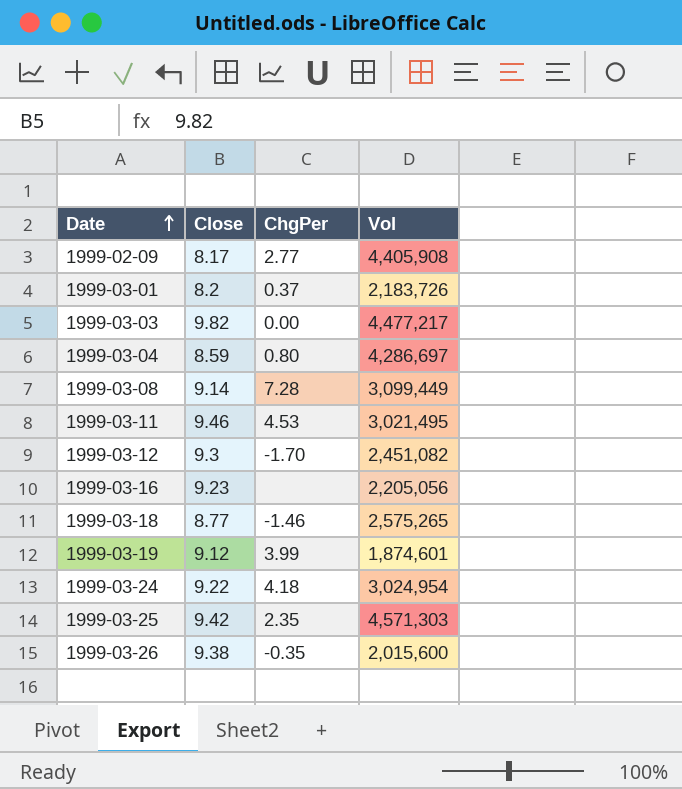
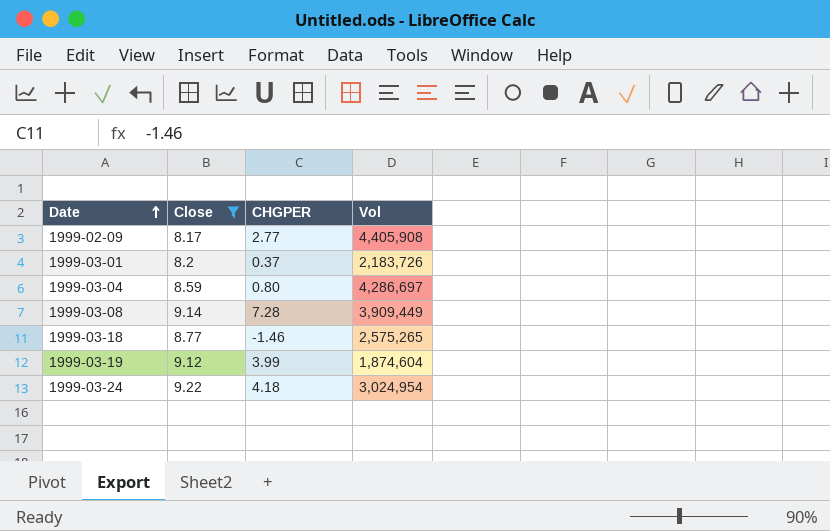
filter: none -> Close <= 9.22
column name: ChgPer -> CHGPER
1999-03-08 | Vol: 3,099,449 -> 3,909,449
1999-03-19 | Vol: 1,874,601 -> 1,874,604

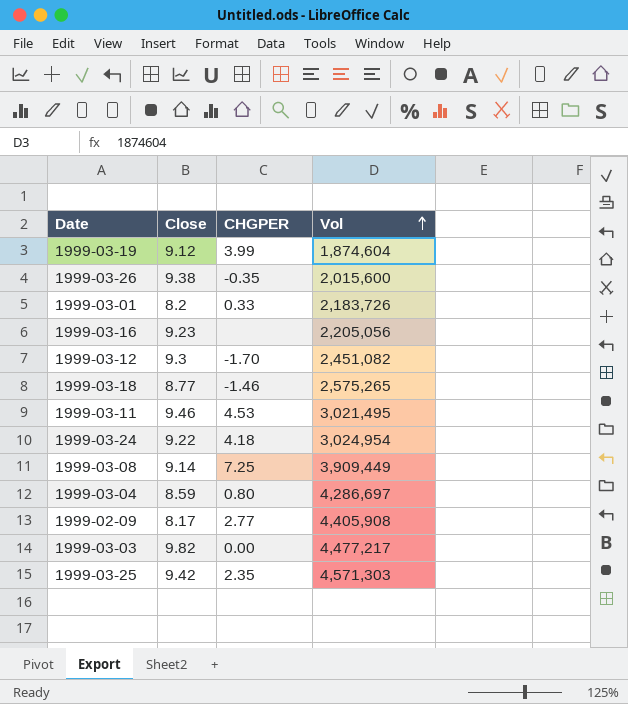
filter: Close <= 9.22 -> none
row order: Date ascending -> Vol ascending
1999-03-01 | CHGPER: 0.37 -> 0.33
1999-03-08 | CHGPER: 7.28 -> 7.25

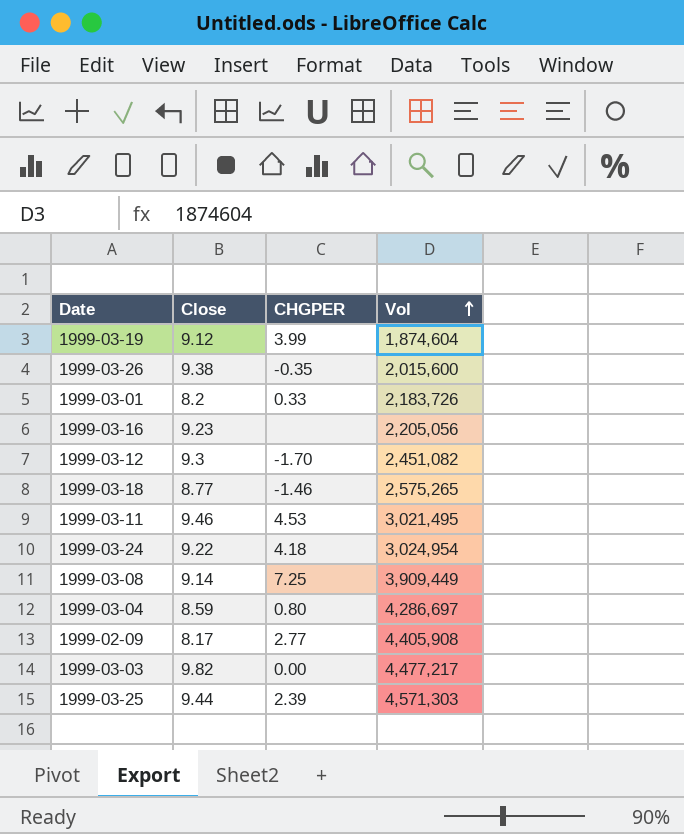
1999-03-25 | Close: 9.42 -> 9.44
1999-03-25 | CHGPER: 2.35 -> 2.39

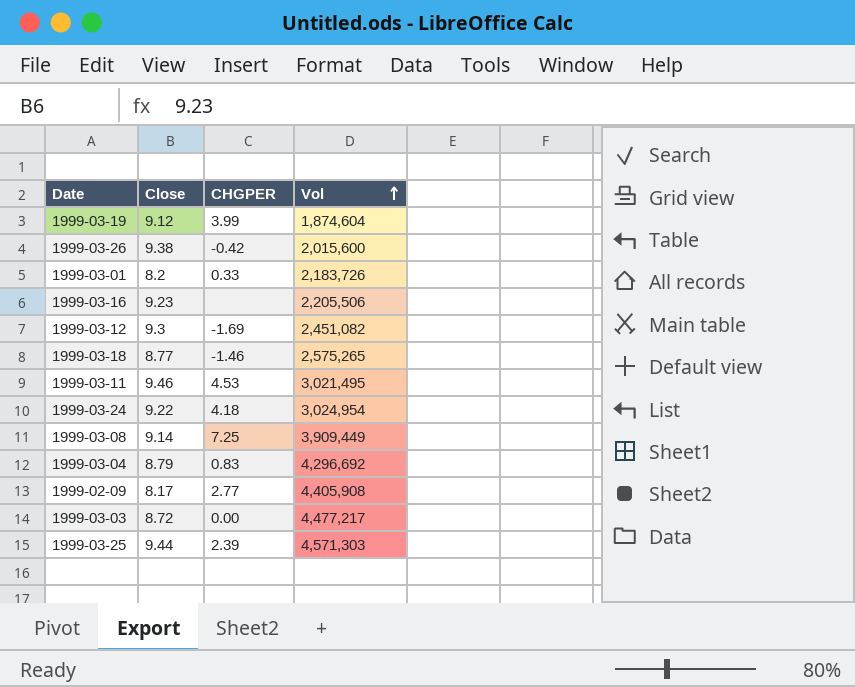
1999-03-26 | CHGPER: -0.35 -> -0.42
1999-03-16 | Vol: 2,205,056 -> 2,205,506
1999-03-12 | CHGPER: -1.70 -> -1.69
1999-03-04 | Close: 8.59 -> 8.79
1999-03-04 | CHGPER: 0.80 -> 0.83
1999-03-04 | Vol: 4,286,697 -> 4,296,692
1999-03-03 | Close: 9.82 -> 8.72

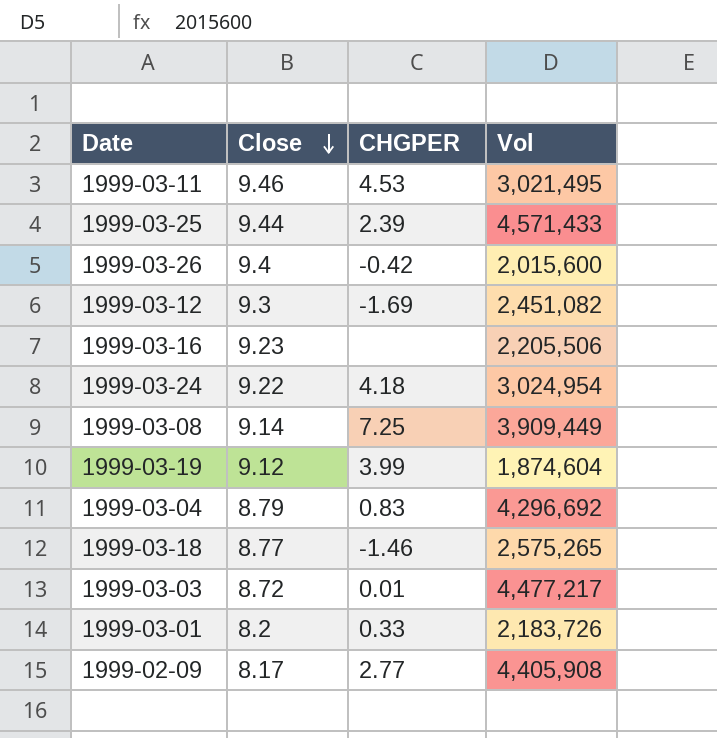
row order: Vol ascending -> Close descending
1999-03-25 | Vol: 4,571,303 -> 4,571,433
1999-03-26 | Close: 9.38 -> 9.4
1999-03-03 | CHGPER: 0.00 -> 0.01

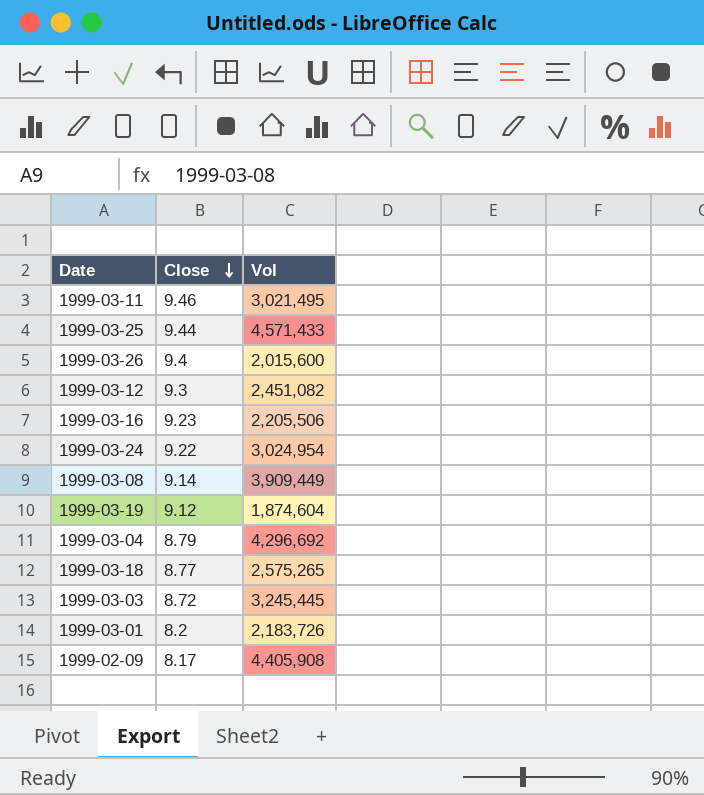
column CHGPER | position: 3 -> none
1999-03-03 | Vol: 4,477,217 -> 3,245,445

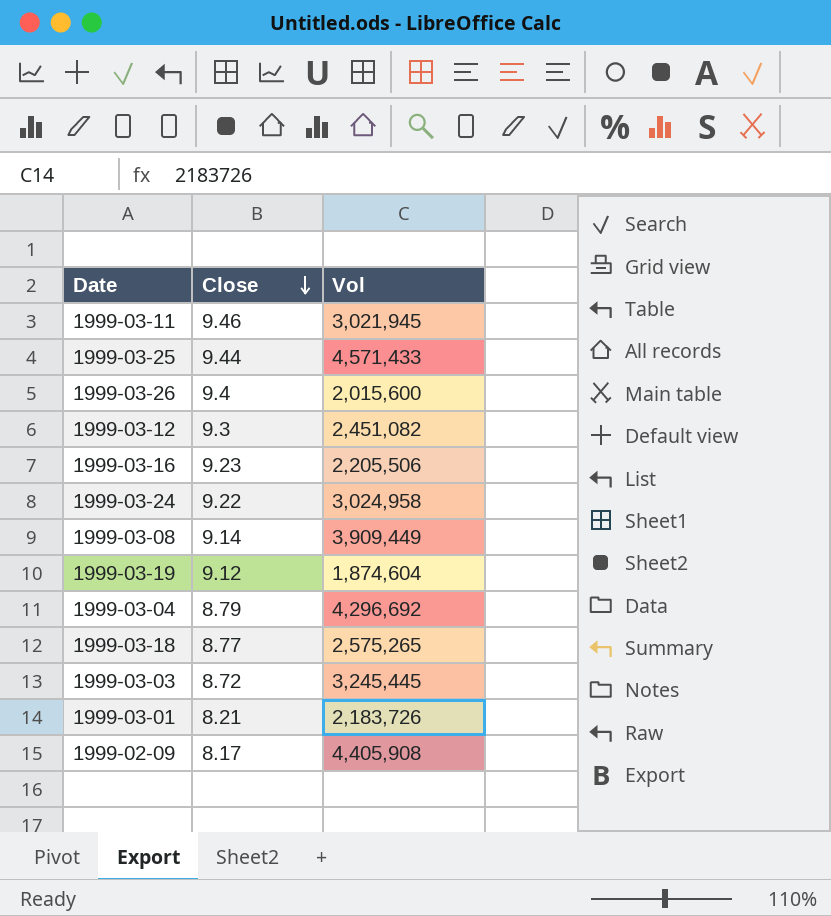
1999-03-11 | Vol: 3,021,495 -> 3,021,945
1999-03-24 | Vol: 3,024,954 -> 3,024,958
1999-03-01 | Close: 8.2 -> 8.21

